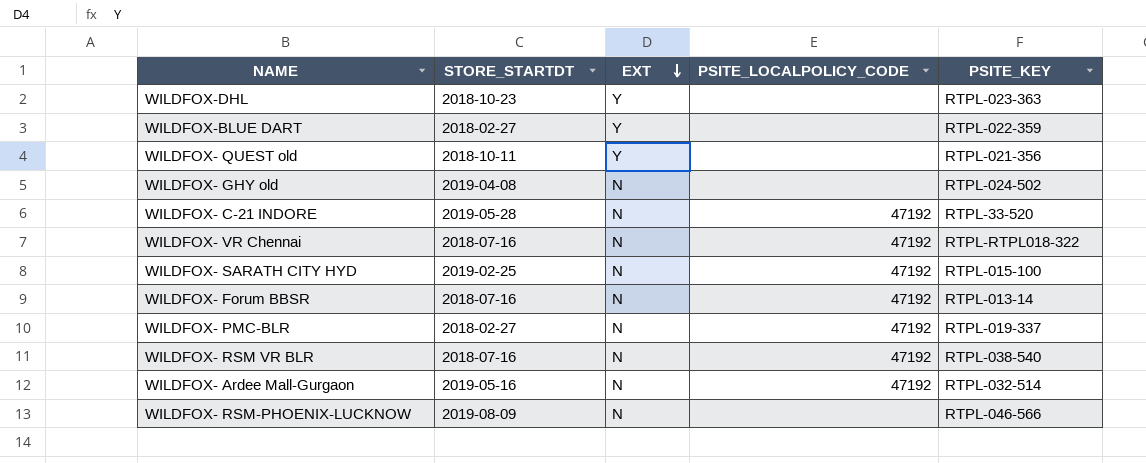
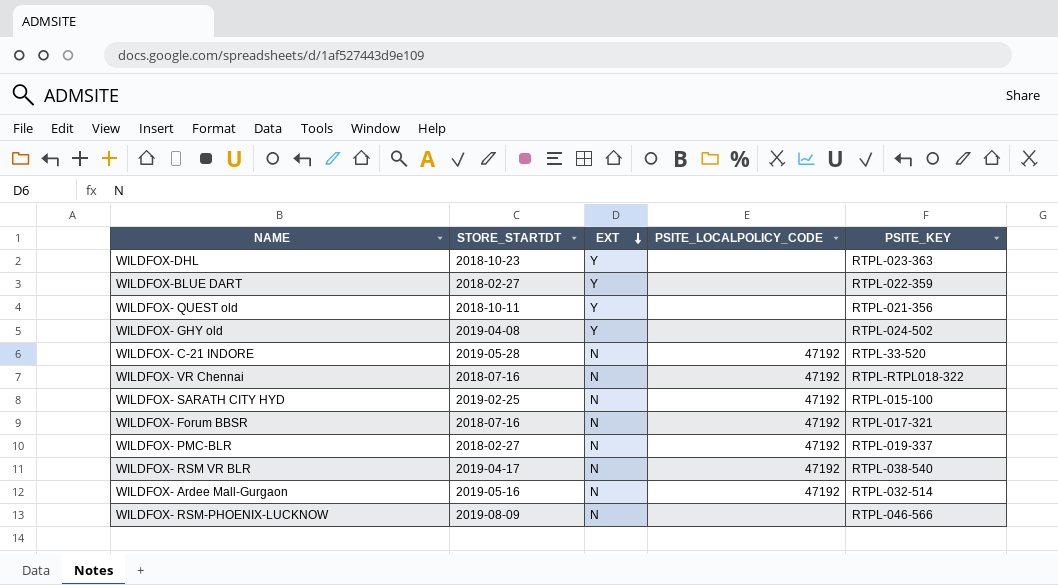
WILDFOX- GHY old | EXT: N -> Y
WILDFOX- Forum BBSR | PSITE_KEY: RTPL-013-14 -> RTPL-017-321
WILDFOX- RSM VR BLR | STORE_STARTDT: 2018-07-16 -> 2019-04-17

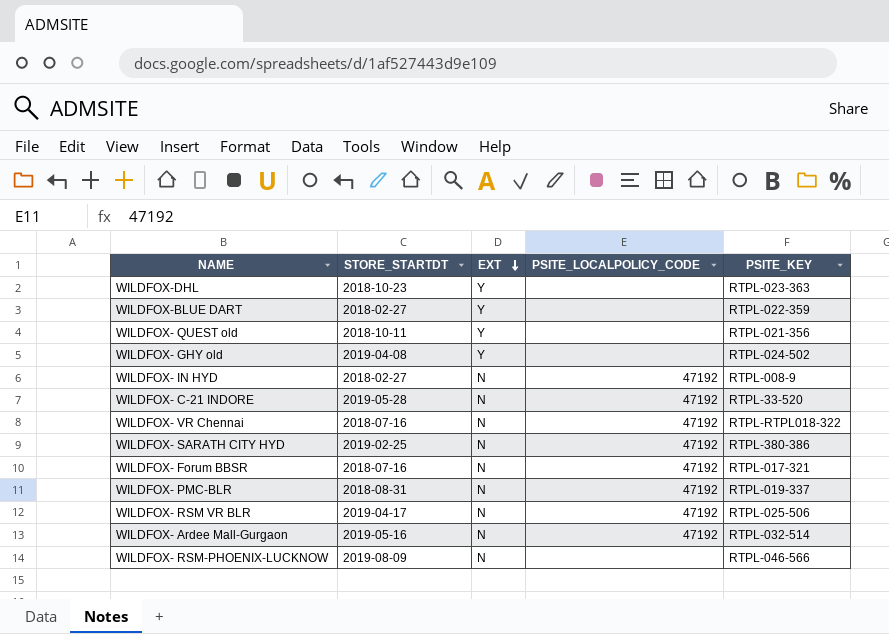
row WILDFOX- IN HYD: none -> 2018-02-27 | N | 47192 | RTPL-008-9
WILDFOX- SARATH CITY HYD | PSITE_KEY: RTPL-015-100 -> RTPL-380-386
WILDFOX- PMC-BLR | STORE_STARTDT: 2018-02-27 -> 2018-08-31
WILDFOX- RSM VR BLR | PSITE_KEY: RTPL-038-540 -> RTPL-025-506

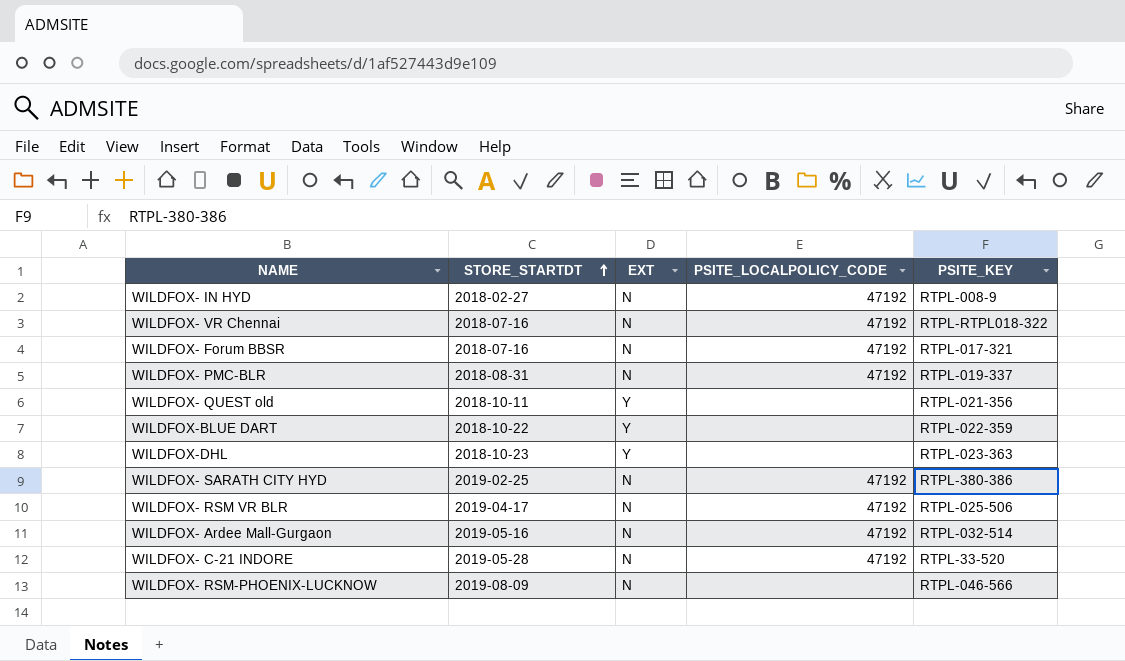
row order: EXT descending -> STORE_STARTDT ascending
row WILDFOX- GHY old: 2019-04-08 | Y | none | RTPL-024-502 -> none
WILDFOX-BLUE DART | STORE_STARTDT: 2018-02-27 -> 2018-10-22

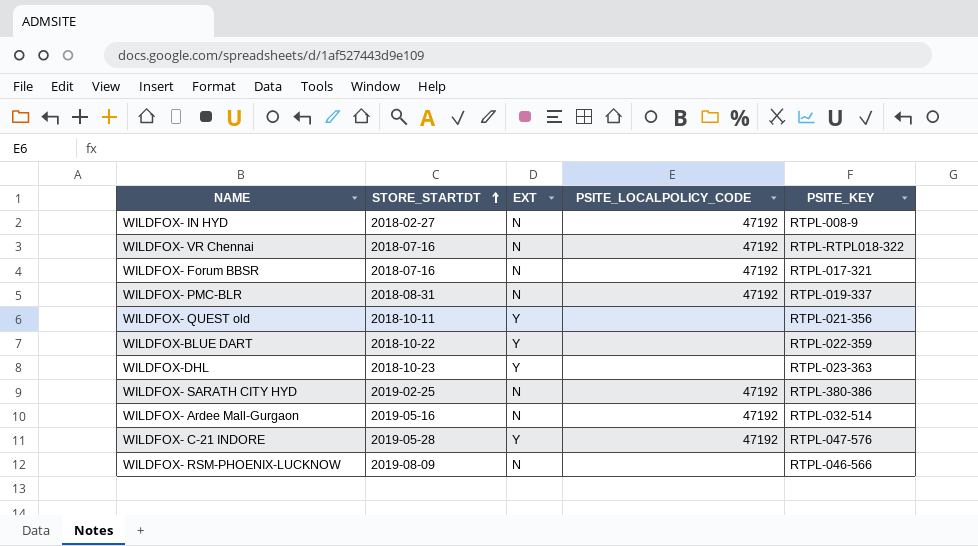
row WILDFOX- RSM VR BLR: 2019-04-17 | N | 47192 | RTPL-025-506 -> none
WILDFOX- C-21 INDORE | EXT: N -> Y
WILDFOX- C-21 INDORE | PSITE_KEY: RTPL-33-520 -> RTPL-047-576

